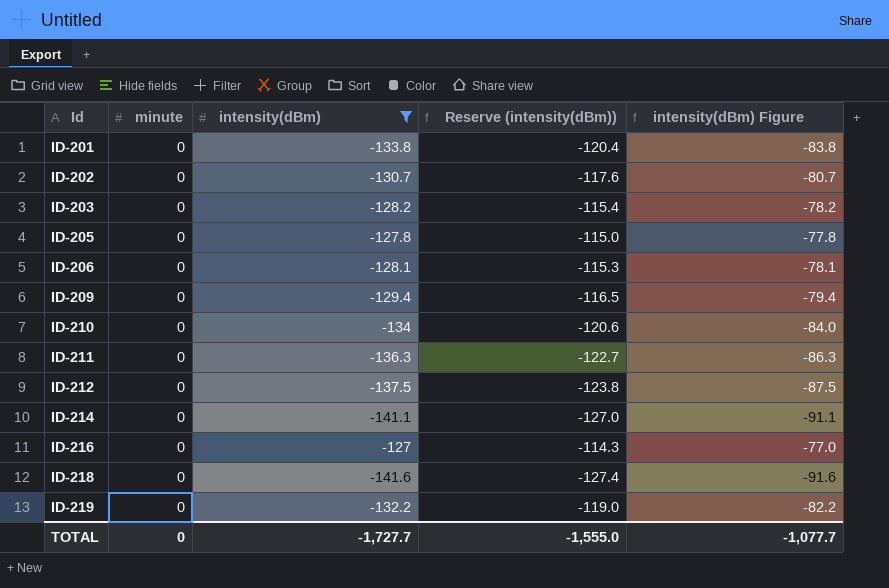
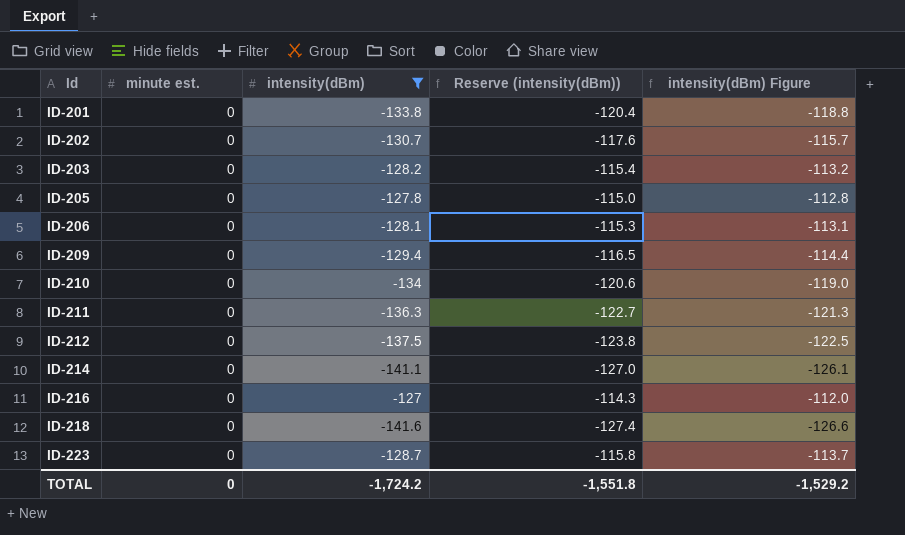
column name: minute -> minute est.
column intensity(dBm) Figure | formula: [intensity(dBm)] + 50 -> [intensity(dBm)] + 15
row ID-219: 0 | -132.2 | -119.0 | -82.2 -> none
row ID-223: none -> 0 | -128.7 | -115.8 | -113.7
TOTAL | intensity(dBm): -1,727.7 -> -1,724.2
TOTAL | Reserve (intensity(dBm)): -1,555.0 -> -1,551.8
TOTAL | intensity(dBm) Figure: -1,077.7 -> -1,529.2

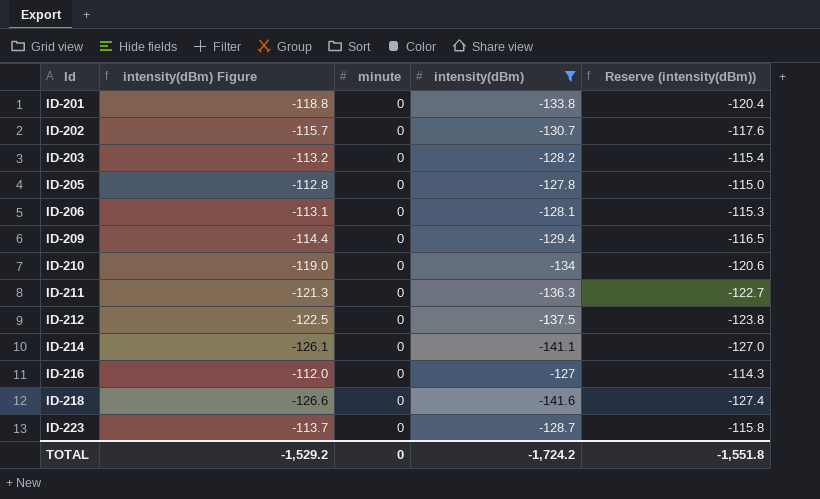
column intensity(dBm) Figure | position: 5 -> 2
column name: minute est. -> minute

